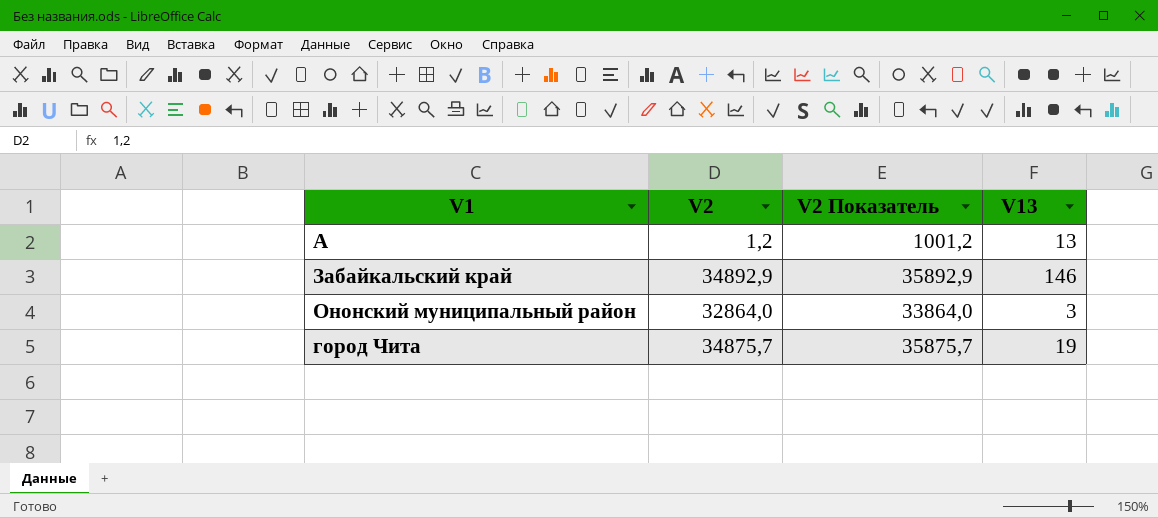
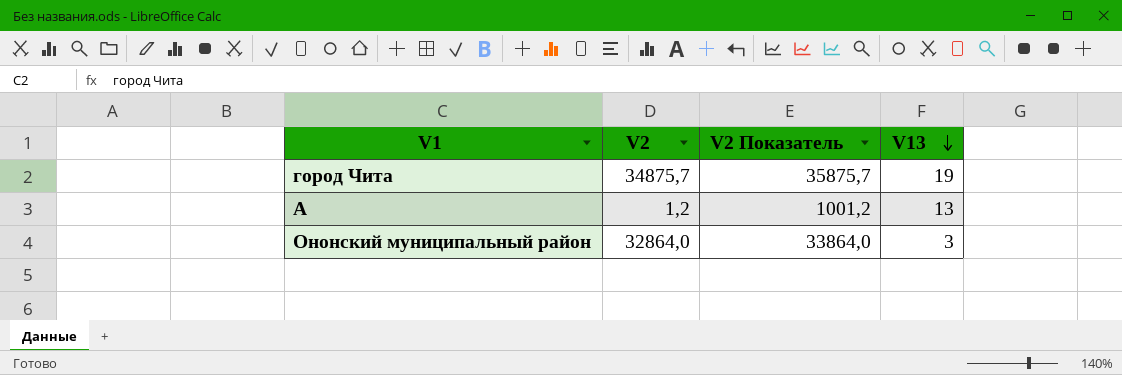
row order: none -> V13 descending
row Забайкальский край: 34892,9 | 35892,9 | 146 -> none

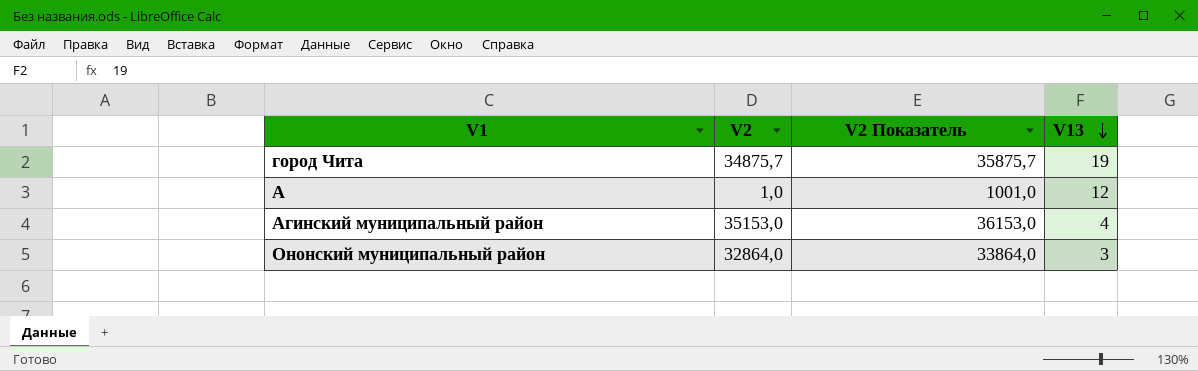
А | V2: 1,2 -> 1,0
А | V2 Показатель: 1001,2 -> 1001,0
А | V13: 13 -> 12
row Агинский муниципальный район: none -> 35153,0 | 36153,0 | 4

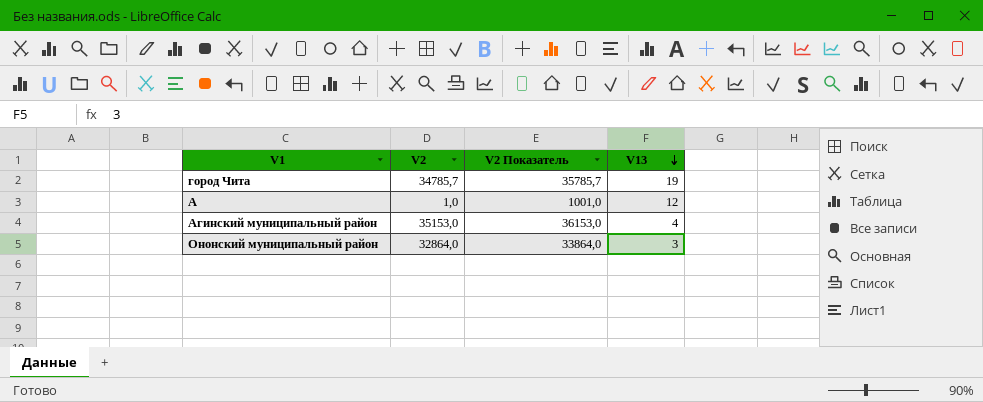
город Чита | V2: 34875,7 -> 34785,7
город Чита | V2 Показатель: 35875,7 -> 35785,7

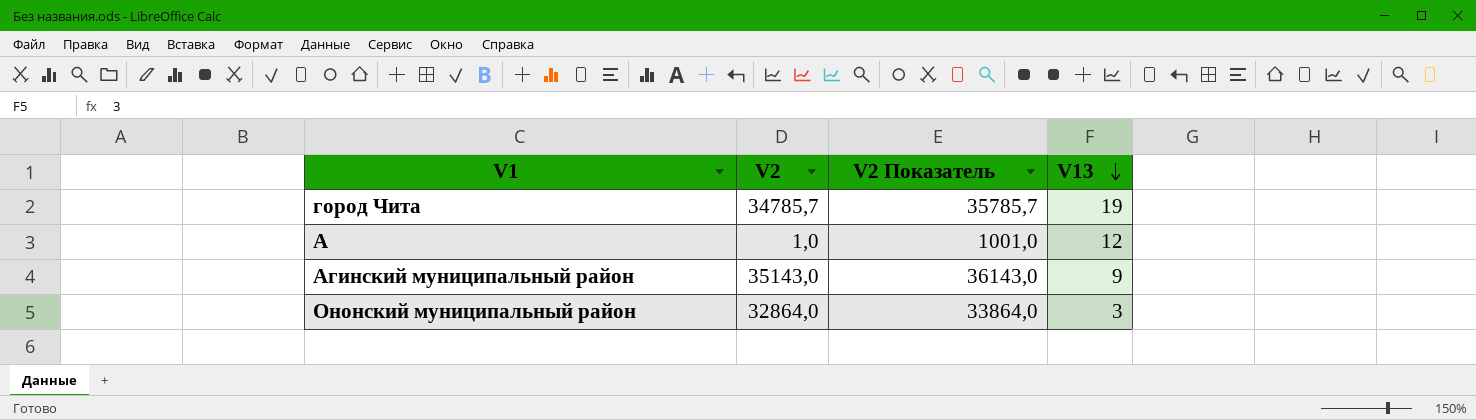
Агинский муниципальный район | V2: 35153,0 -> 35143,0
Агинский муниципальный район | V2 Показатель: 36153,0 -> 36143,0
Агинский муниципальный район | V13: 4 -> 9

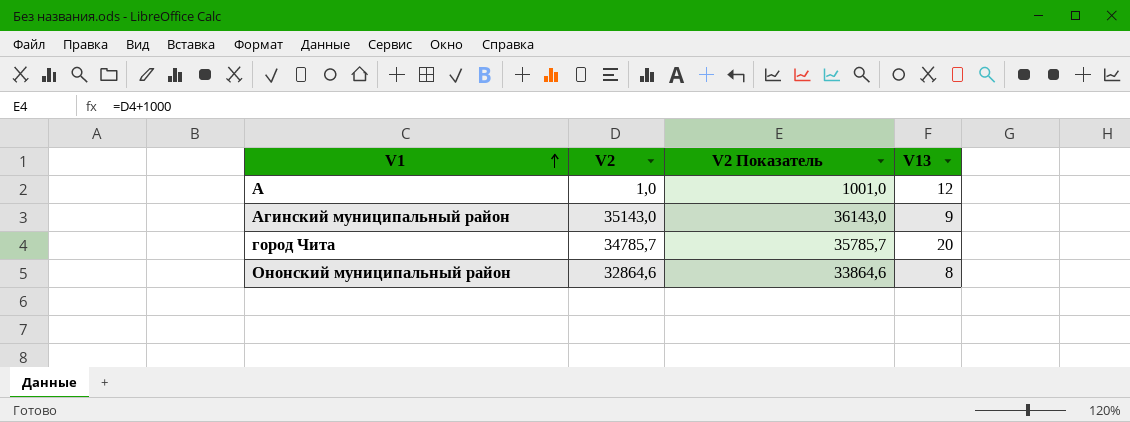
row order: V13 descending -> V1 ascending
город Чита | V13: 19 -> 20
Ононский муниципальный район | V2: 32864,0 -> 32864,6
Ононский муниципальный район | V2 Показатель: 33864,0 -> 33864,6
Ононский муниципальный район | V13: 3 -> 8

